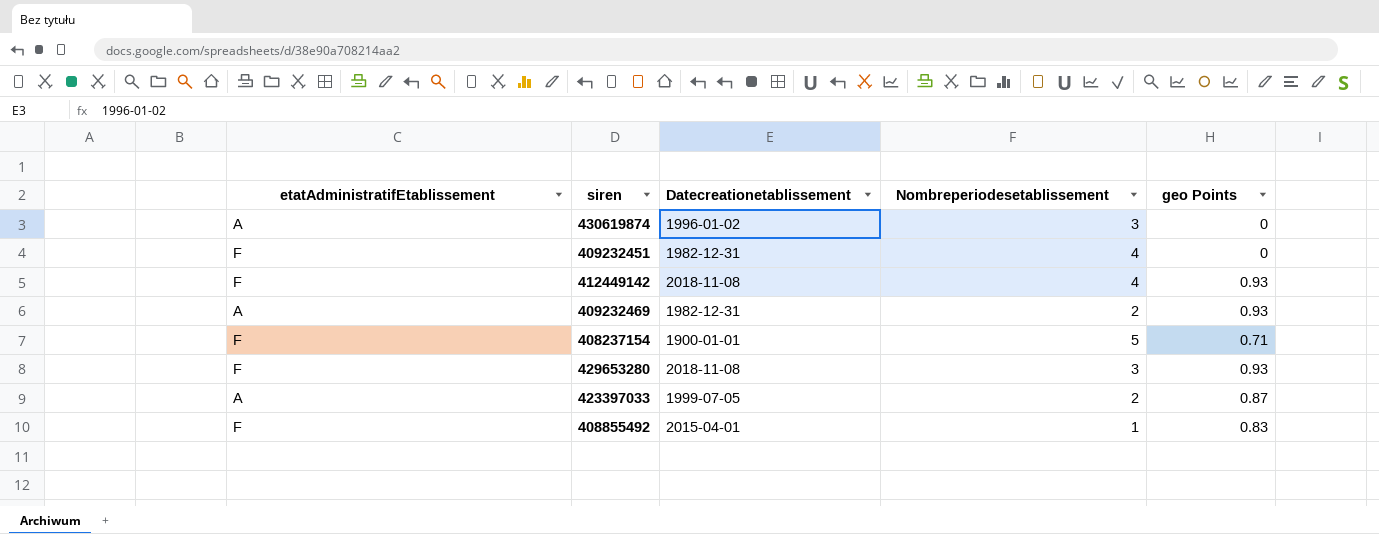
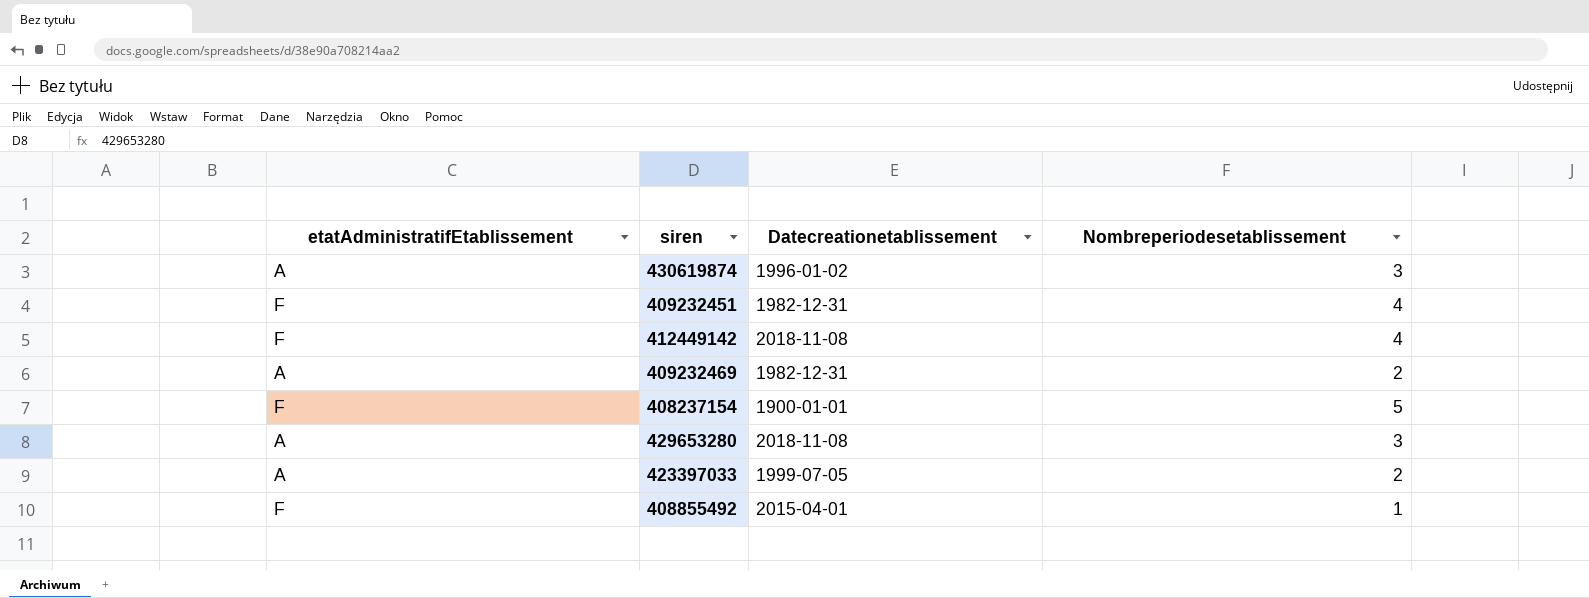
column geo Points | position: 5 -> none
429653280 | etatAdministratifEtablissement: F -> A

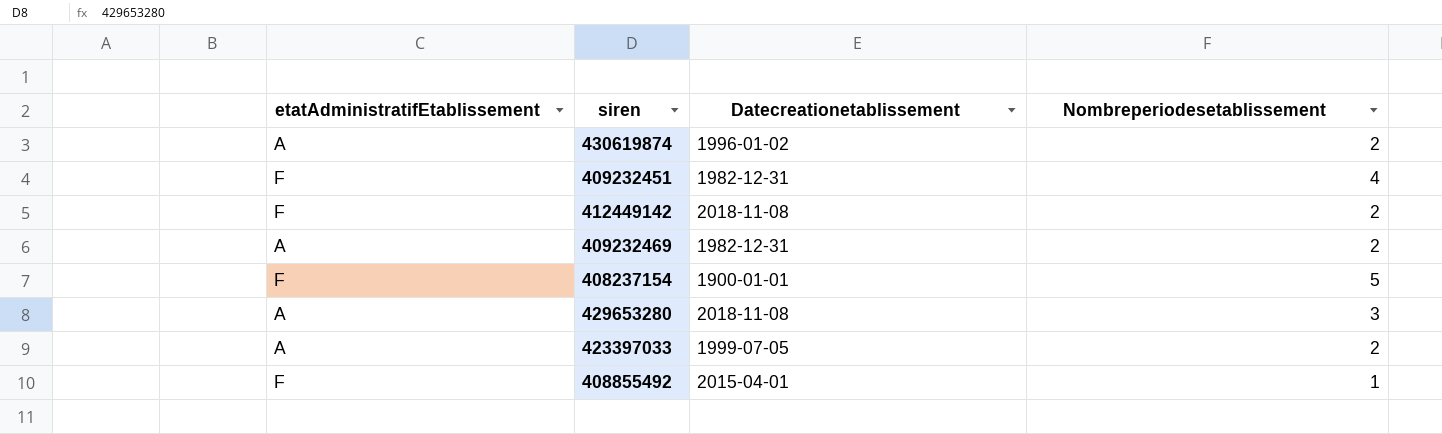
430619874 | Nombreperiodesetablissement: 3 -> 2
412449142 | Nombreperiodesetablissement: 4 -> 2

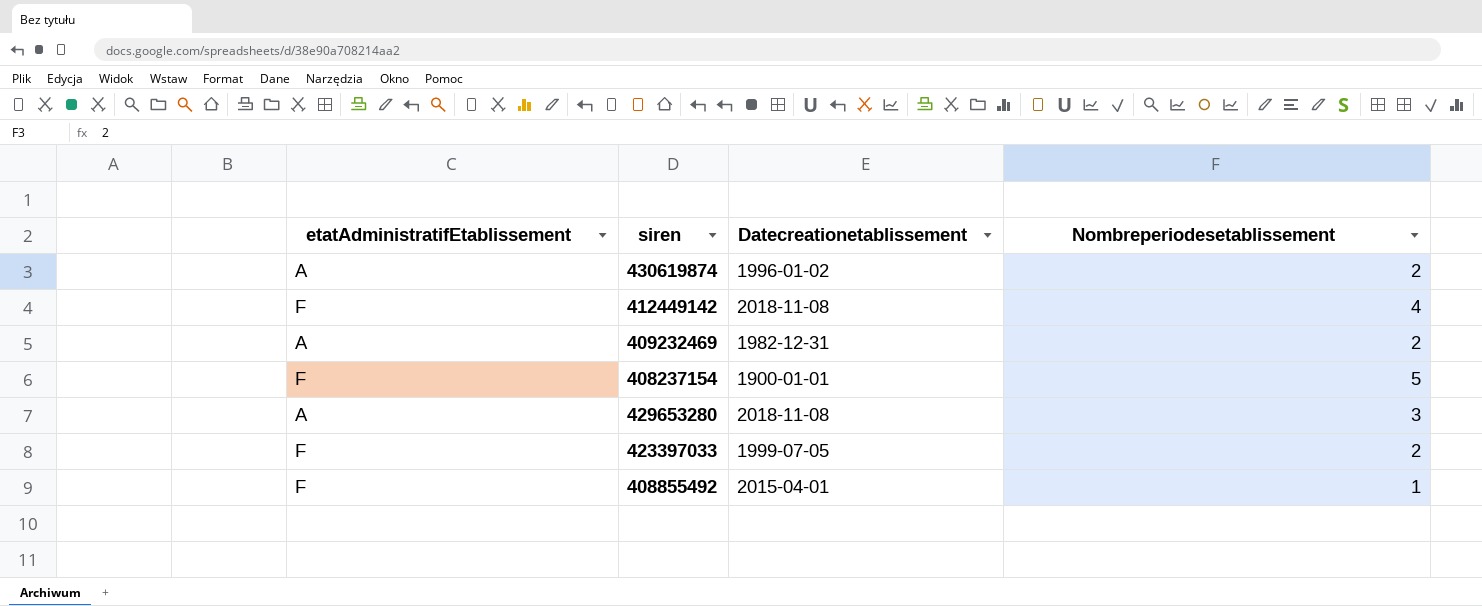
row 409232451: F | 1982-12-31 | 4 -> none
412449142 | Nombreperiodesetablissement: 2 -> 4
423397033 | etatAdministratifEtablissement: A -> F

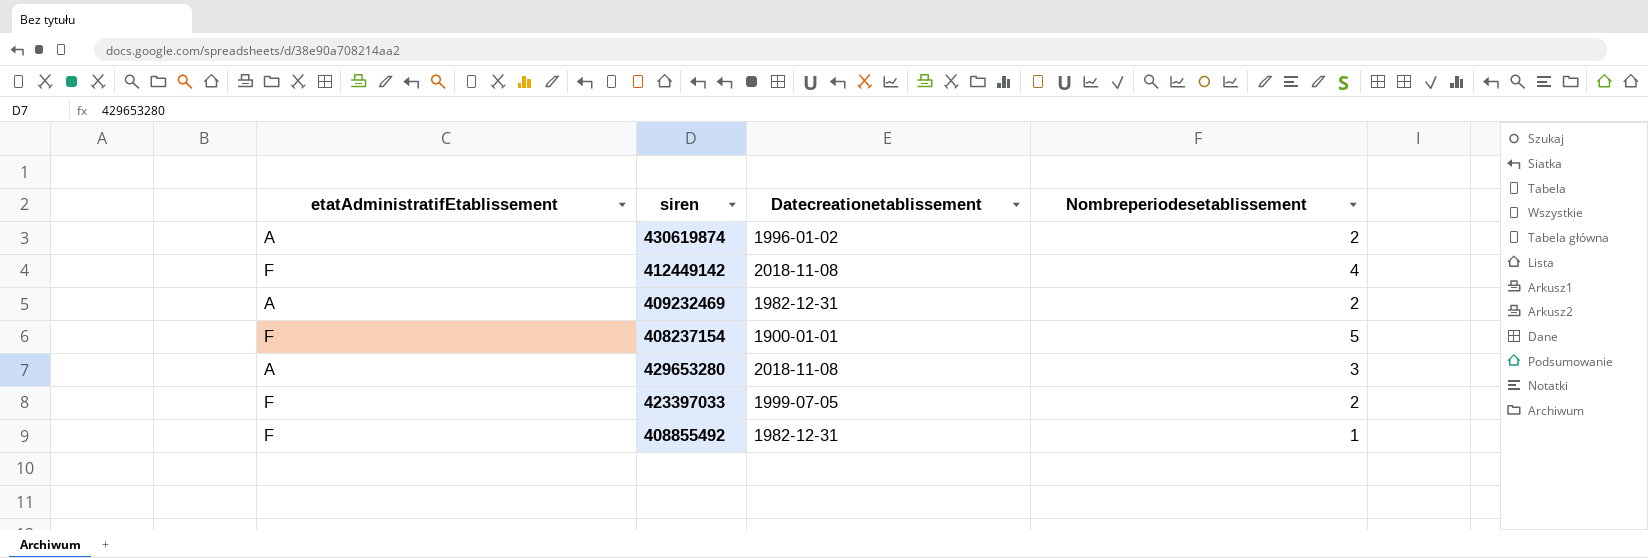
408855492 | Datecreationetablissement: 2015-04-01 -> 1982-12-31

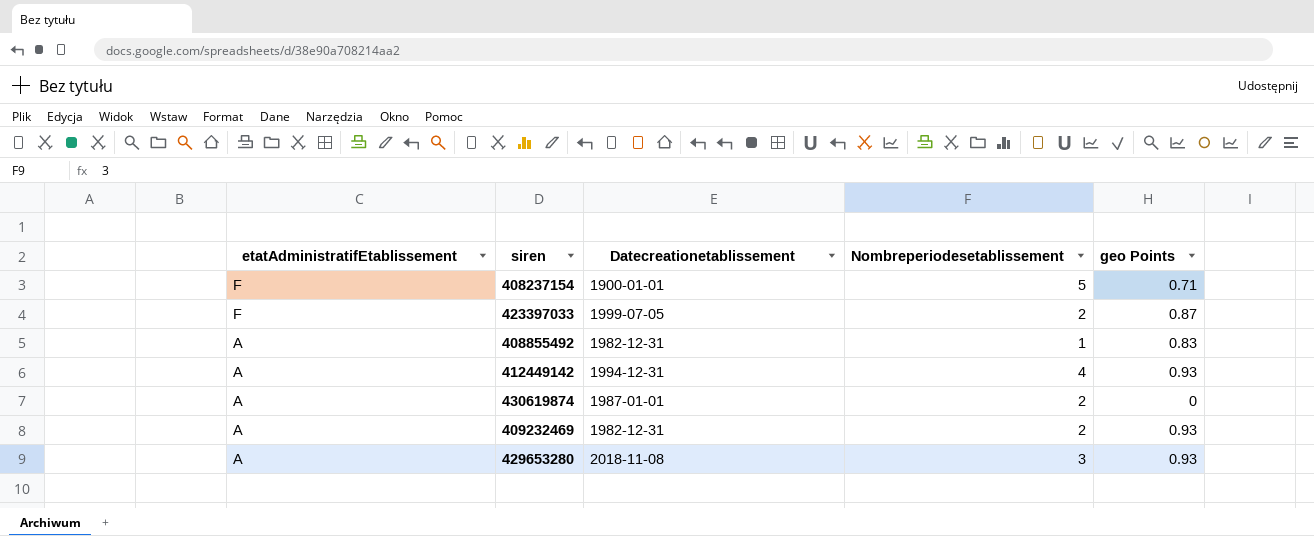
row order: none -> etatAdministratifEtablissement descending
column geo Points | position: none -> 5
408855492 | etatAdministratifEtablissement: F -> A
412449142 | etatAdministratifEtablissement: F -> A
412449142 | Datecreationetablissement: 2018-11-08 -> 1994-12-31
430619874 | Datecreationetablissement: 1996-01-02 -> 1987-01-01

